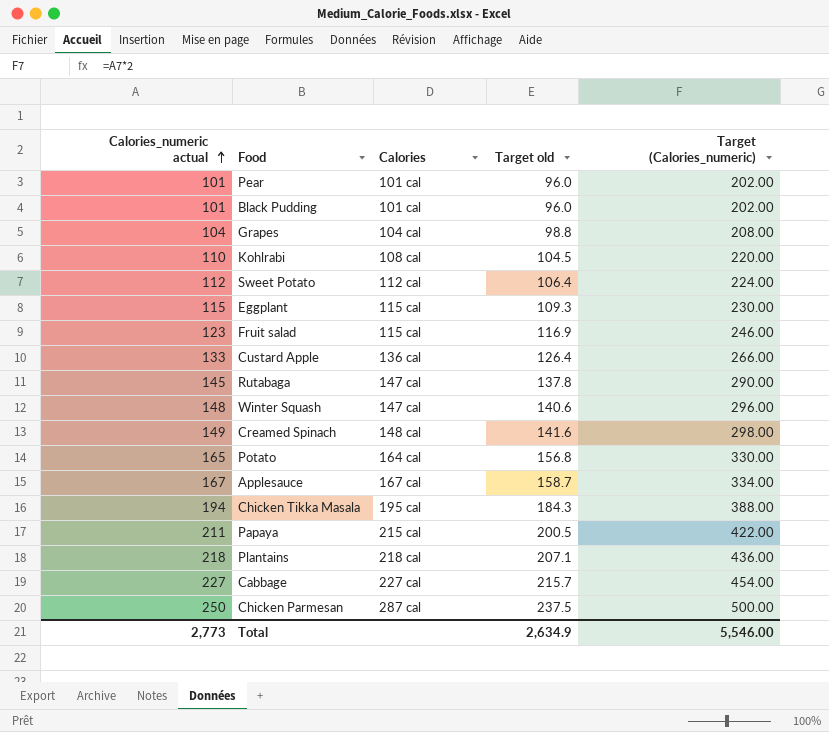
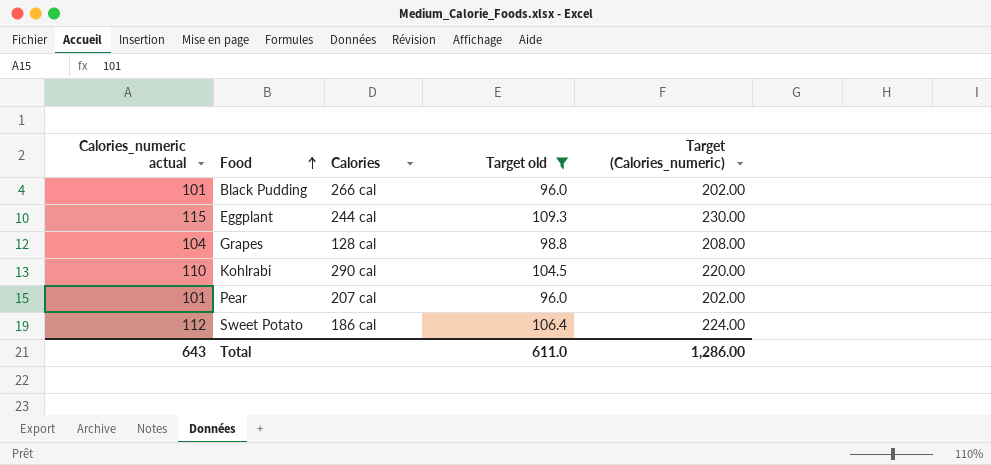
filter: none -> Target old <= 109.3
row order: Calories_numeric actual ascending -> Food ascending
Black Pudding | Calories: 101 cal -> 266 cal
Eggplant | Calories: 115 cal -> 244 cal
Grapes | Calories: 104 cal -> 128 cal
Kohlrabi | Calories: 108 cal -> 290 cal
Pear | Calories: 101 cal -> 207 cal
Sweet Potato | Calories: 112 cal -> 186 cal
Total | Calories_numeric actual: 2,773 -> 643
Total | Target old: 2,634.9 -> 611.0
Total | Target (Calories_numeric): 5,546.00 -> 1,286.00

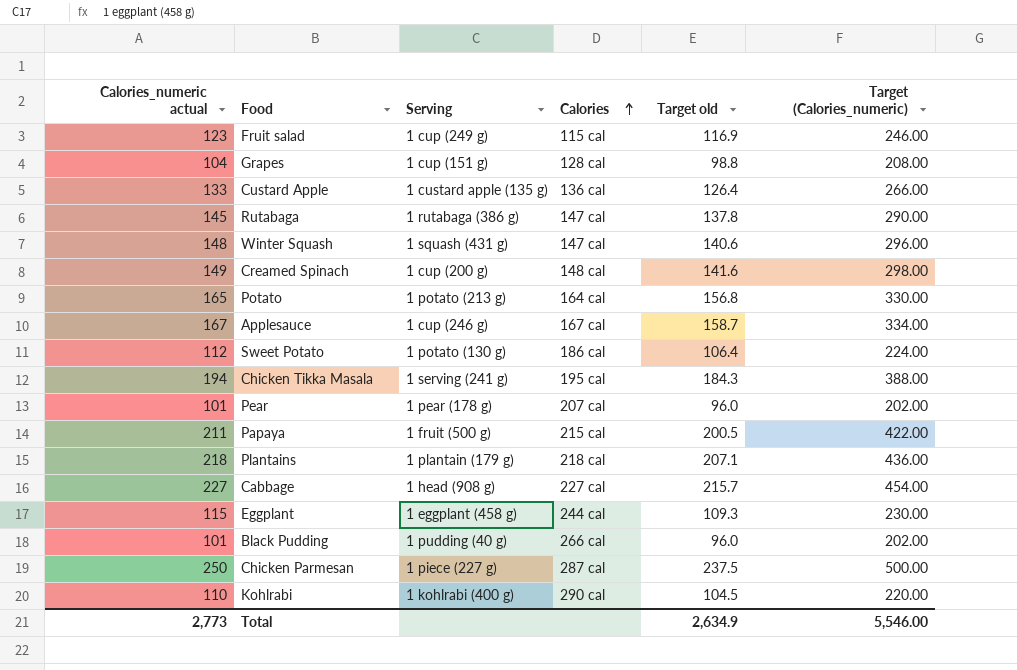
filter: Target old <= 109.3 -> none
row order: Food ascending -> Calories ascending
column Serving | position: none -> 3
Total | Calories_numeric actual: 643 -> 2,773
Total | Target old: 611.0 -> 2,634.9
Total | Target (Calories_numeric): 1,286.00 -> 5,546.00

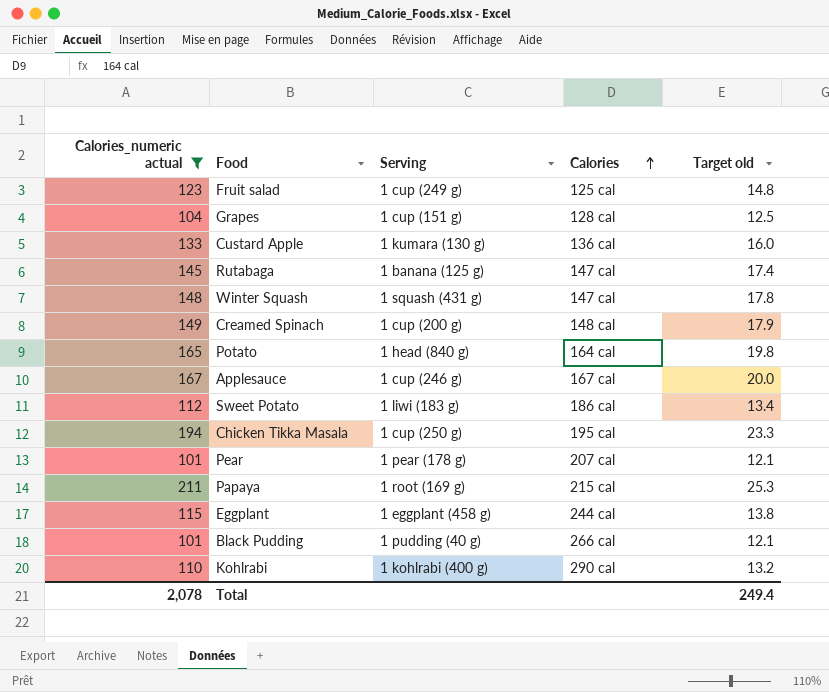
filter: none -> Calories_numeric actual <= 211
column Target (Calories_numeric) | formula: [Calories_numeric actual] * 2 -> none
column Target old | formula: [Calories_numeric actual] * 0.95 -> [Calories_numeric actual] * 0.12
Fruit salad | Calories: 115 cal -> 125 cal
Custard Apple | Serving: 1 custard apple (135 g) -> 1 kumara (130 g)
Rutabaga | Serving: 1 rutabaga (386 g) -> 1 banana (125 g)
Potato | Serving: 1 potato (213 g) -> 1 head (840 g)
Sweet Potato | Serving: 1 potato (130 g) -> 1 liwi (183 g)
Chicken Tikka Masala | Serving: 1 serving (241 g) -> 1 cup (250 g)
Papaya | Serving: 1 fruit (500 g) -> 1 root (169 g)
Total | Calories_numeric actual: 2,773 -> 2,078
Total | Target old: 2,634.9 -> 249.4

